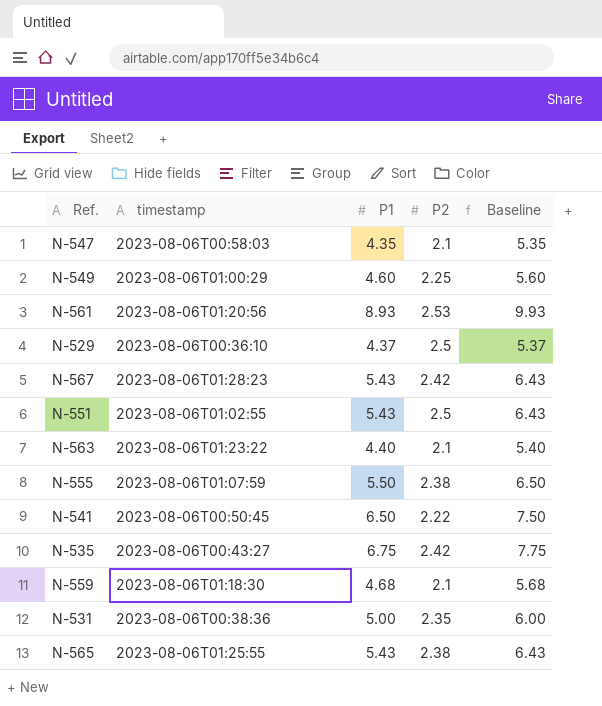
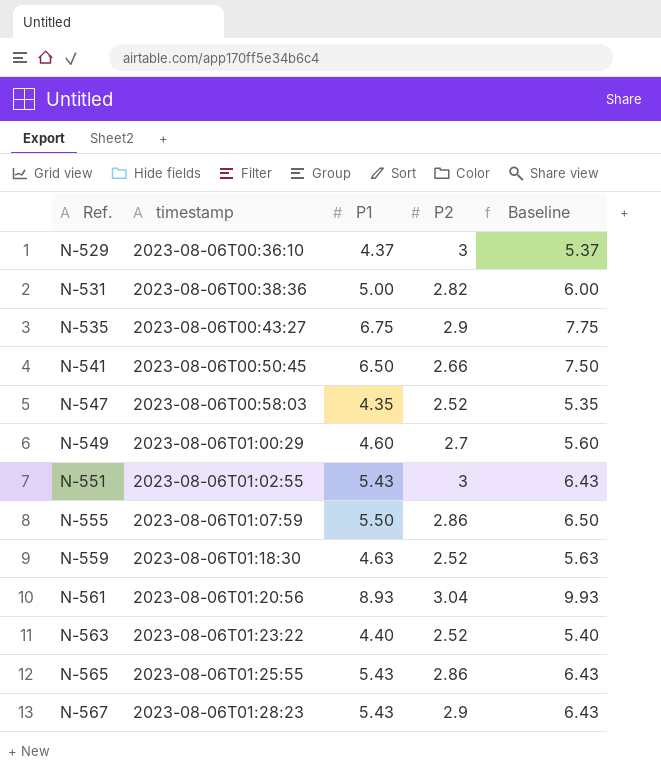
row order: none -> Ref. ascending
N-529 | P2: 2.5 -> 3
N-531 | P2: 2.35 -> 2.82
N-535 | P2: 2.42 -> 2.9
N-541 | P2: 2.22 -> 2.66
N-547 | P2: 2.1 -> 2.52
N-549 | P2: 2.25 -> 2.7
N-551 | P2: 2.5 -> 3
N-555 | P2: 2.38 -> 2.86
N-559 | P1: 4.68 -> 4.63
N-559 | P2: 2.1 -> 2.52
N-559 | Baseline: 5.68 -> 5.63
N-561 | P2: 2.53 -> 3.04
N-563 | P2: 2.1 -> 2.52
N-565 | P2: 2.38 -> 2.86
N-567 | P2: 2.42 -> 2.9

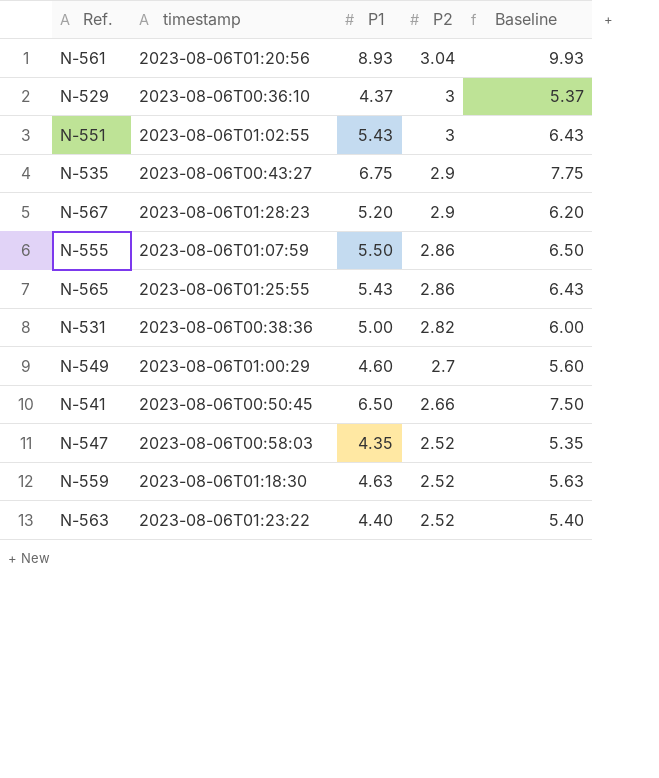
row order: Ref. ascending -> P2 descending
N-567 | P1: 5.43 -> 5.20
N-567 | Baseline: 6.43 -> 6.20

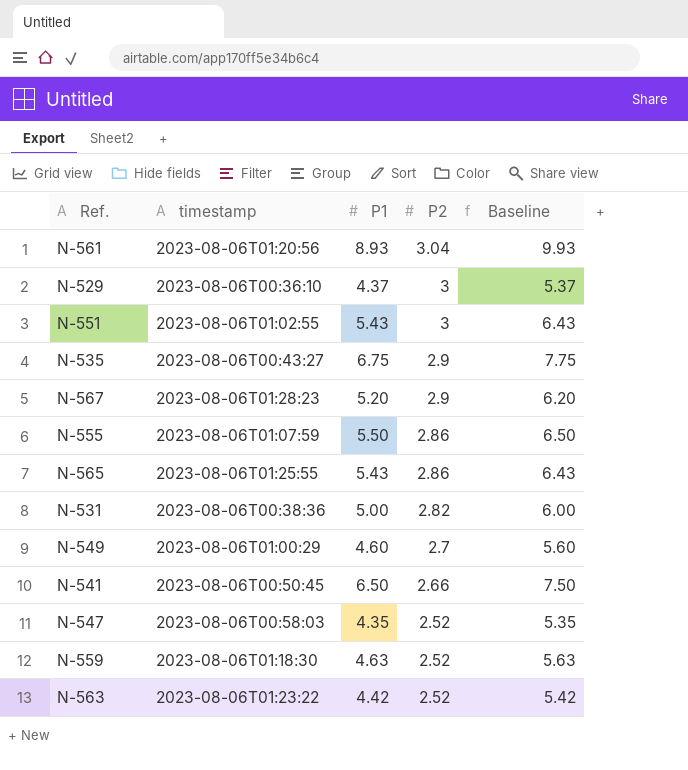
N-563 | P1: 4.40 -> 4.42
N-563 | Baseline: 5.40 -> 5.42

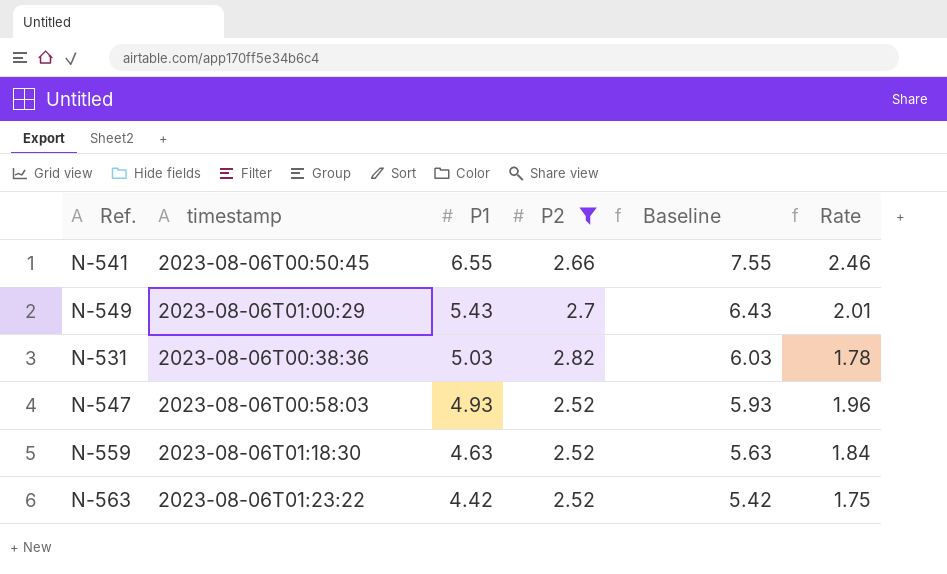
filter: none -> P2 <= 2.82
row order: P2 descending -> P1 descending
column Rate | formula: none -> [P1] / [P2]
N-541 | P1: 6.50 -> 6.55
N-541 | Baseline: 7.50 -> 7.55
N-549 | P1: 4.60 -> 5.43
N-549 | Baseline: 5.60 -> 6.43
N-531 | P1: 5.00 -> 5.03
N-531 | Baseline: 6.00 -> 6.03
N-547 | P1: 4.35 -> 4.93
N-547 | Baseline: 5.35 -> 5.93

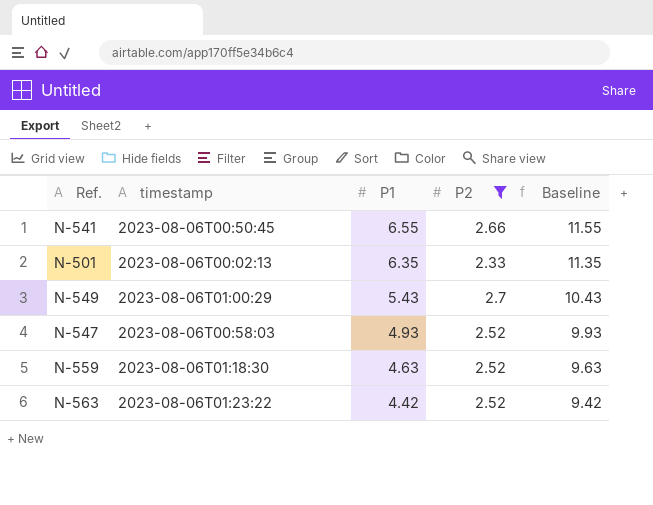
column Rate | formula: [P1] / [P2] -> none
column Baseline | formula: [P1] + 1 -> [P1] + 5
row N-531: 2023-08-06T00:38:36 | 5.03 | 2.82 | 6.03 | 1.78 -> none
row N-501: none -> 2023-08-06T00:02:13 | 6.35 | 2.33 | 11.35

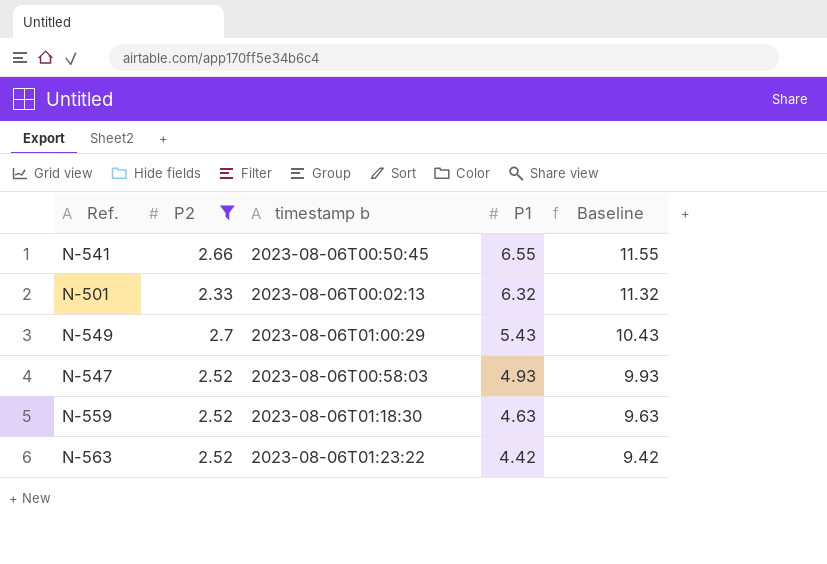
column P2 | position: 4 -> 2
column name: timestamp -> timestamp b
N-501 | P1: 6.35 -> 6.32
N-501 | Baseline: 11.35 -> 11.32

